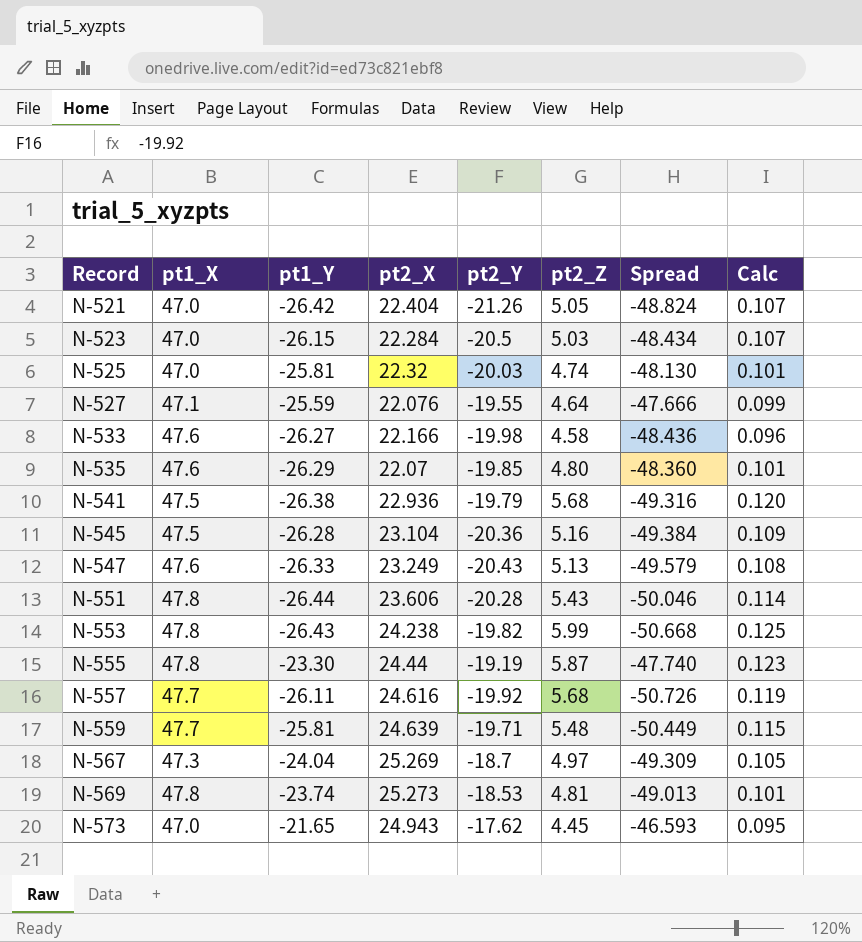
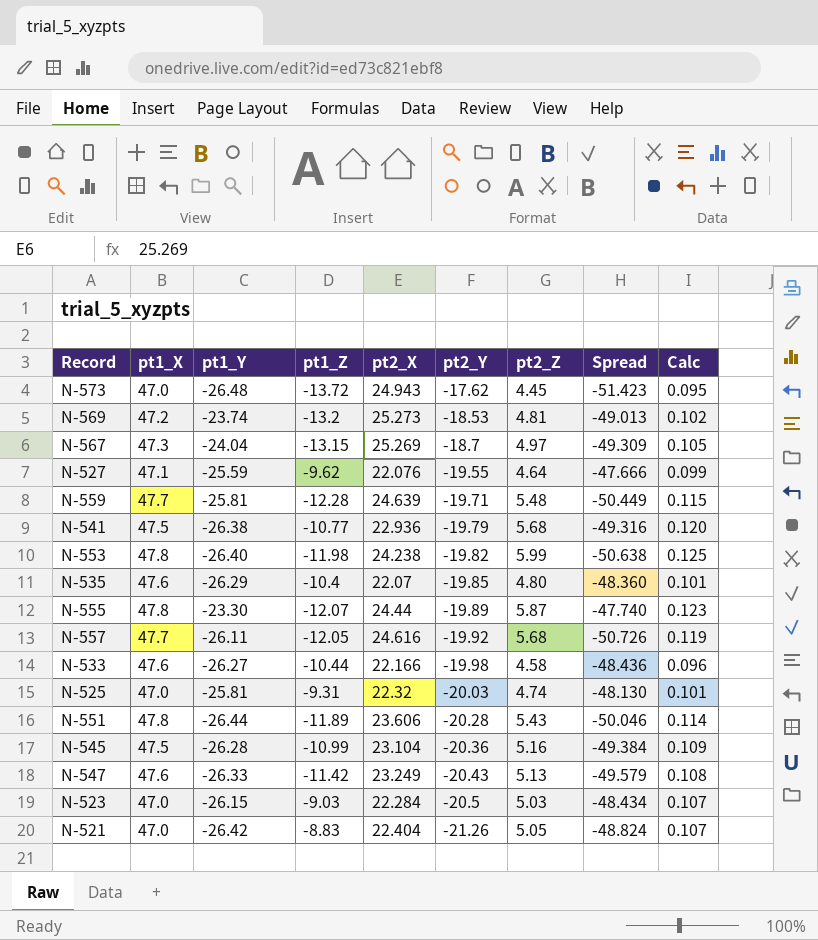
row order: Record ascending -> pt2_Y descending
column pt1_Z | position: none -> 4
N-573 | pt1_Y: -21.65 -> -26.48
N-573 | Spread: -46.593 -> -51.423
N-569 | pt1_X: 47.8 -> 47.2
N-569 | Calc: 0.101 -> 0.102
N-553 | pt1_Y: -26.43 -> -26.40
N-553 | Spread: -50.668 -> -50.638
N-555 | pt2_Y: -19.19 -> -19.89

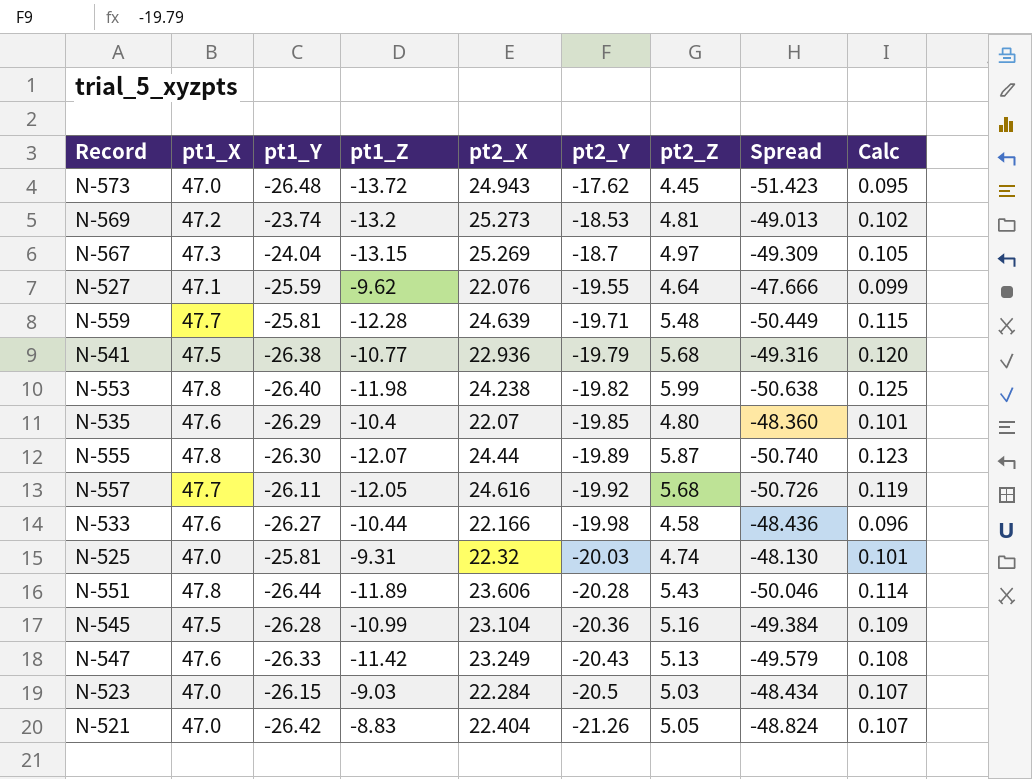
N-555 | pt1_Y: -23.30 -> -26.30
N-555 | Spread: -47.740 -> -50.740

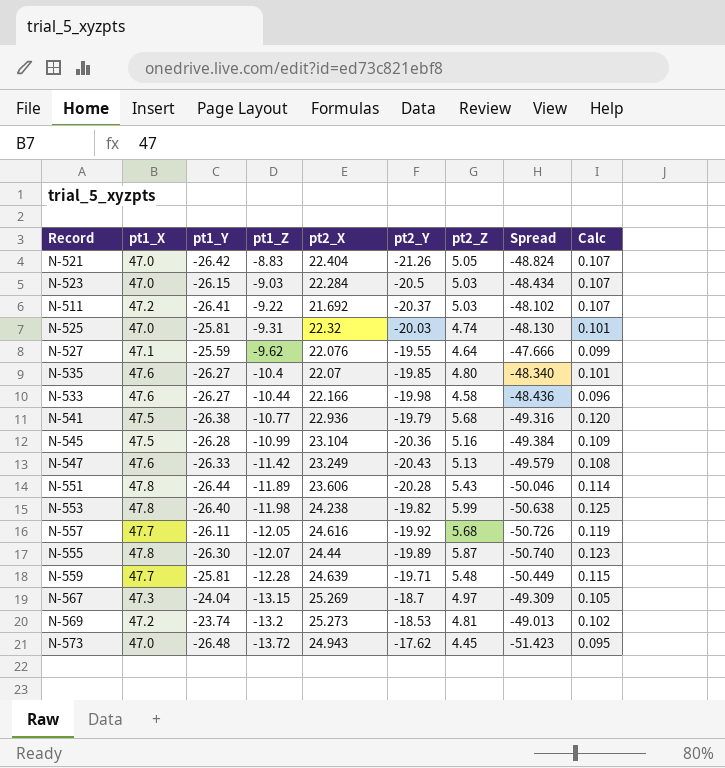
row order: pt2_Y descending -> pt1_Z descending
row N-511: none -> 47.2 | -26.41 | -9.22 | 21.692 | -20.37 | 5.03 | -48.102 | 0.107
N-535 | pt1_Y: -26.29 -> -26.27
N-535 | Spread: -48.360 -> -48.340

